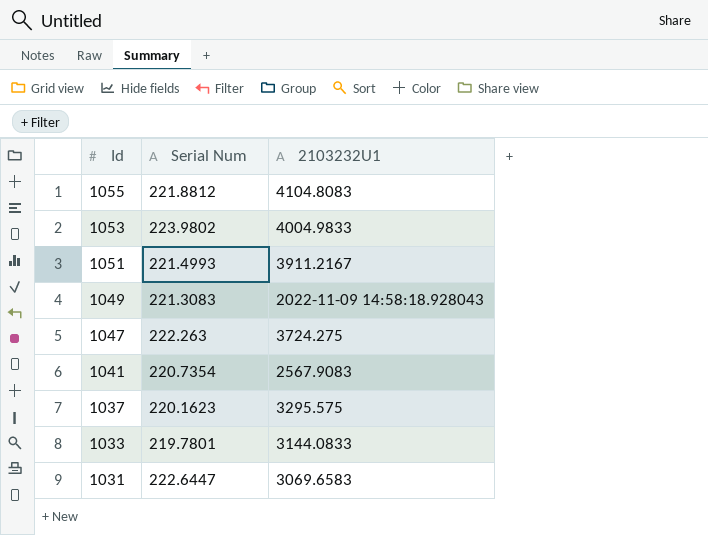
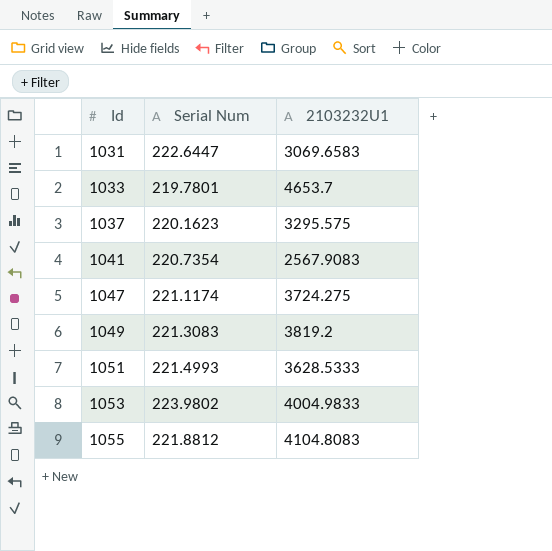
row order: Id descending -> Id ascending
1033 | 2103232U1: 3144.0833 -> 4653.7
1047 | Serial Num: 222.263 -> 221.1174
1049 | 2103232U1: 2022-11-09 14:58:18.928043 -> 3819.2
1051 | 2103232U1: 3911.2167 -> 3628.5333

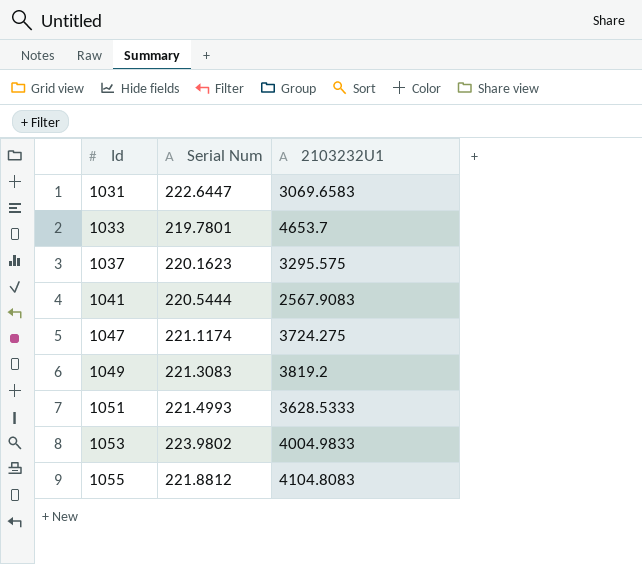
1041 | Serial Num: 220.7354 -> 220.5444

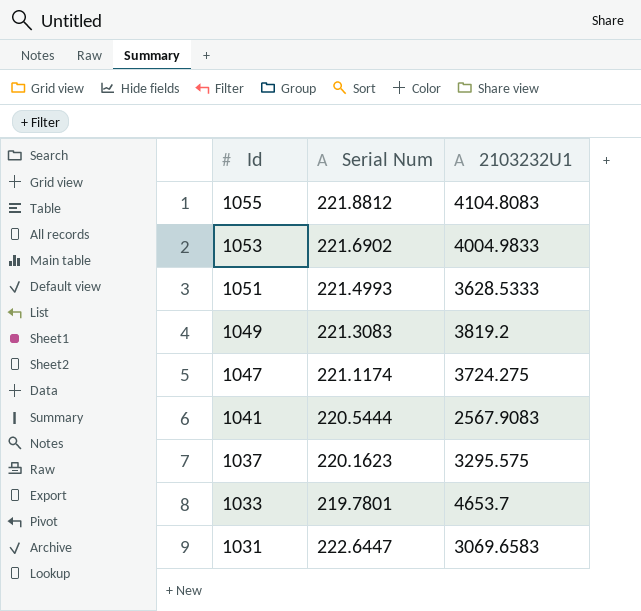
row order: Id ascending -> Id descending
1053 | Serial Num: 223.9802 -> 221.6902

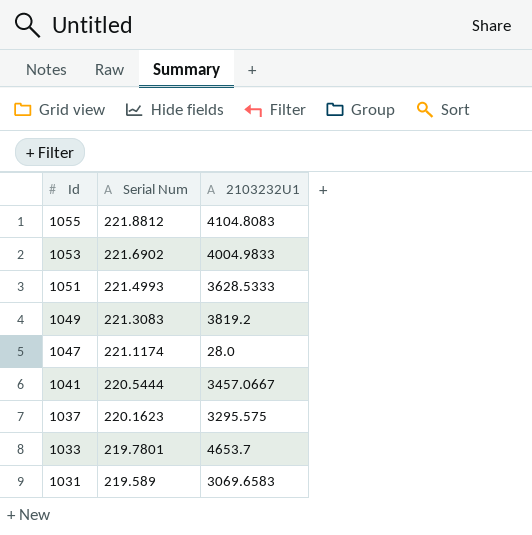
1047 | 2103232U1: 3724.275 -> 28.0
1041 | 2103232U1: 2567.9083 -> 3457.0667
1031 | Serial Num: 222.6447 -> 219.589

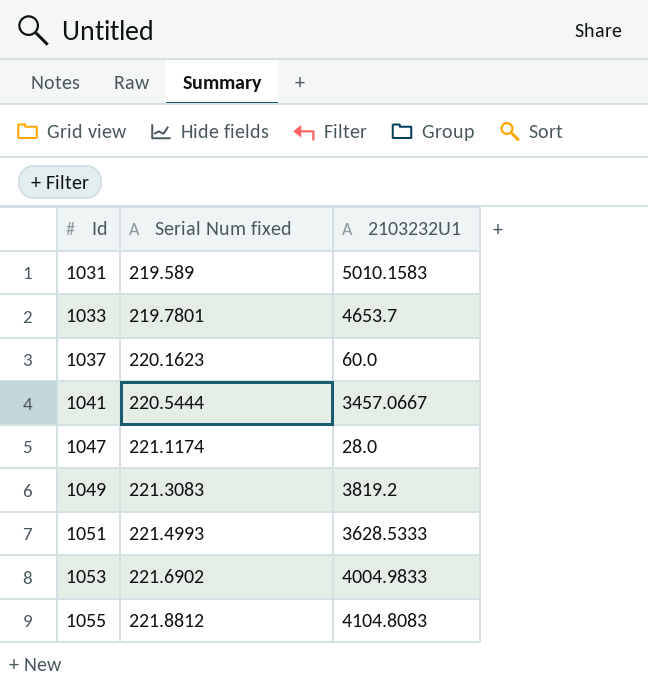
row order: Id descending -> Id ascending
column name: Serial Num -> Serial Num fixed
1031 | 2103232U1: 3069.6583 -> 5010.1583
1037 | 2103232U1: 3295.575 -> 60.0

